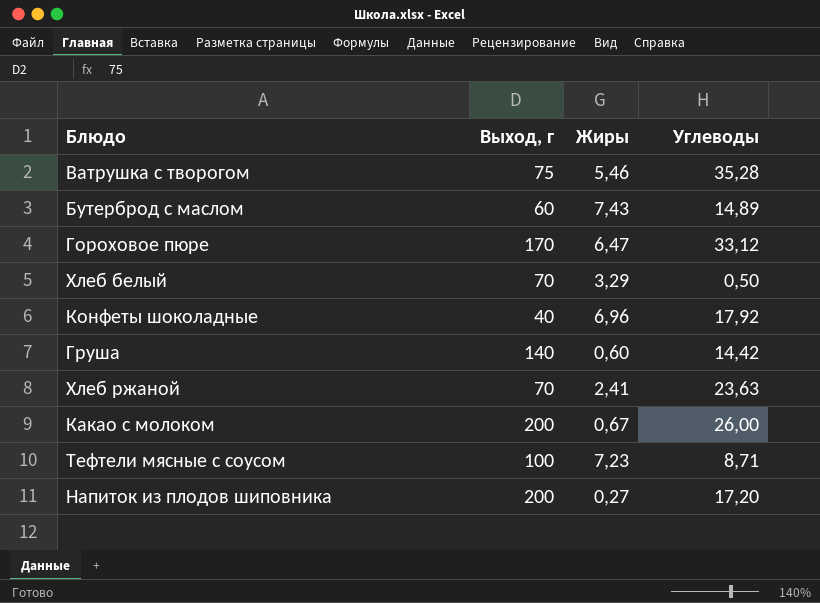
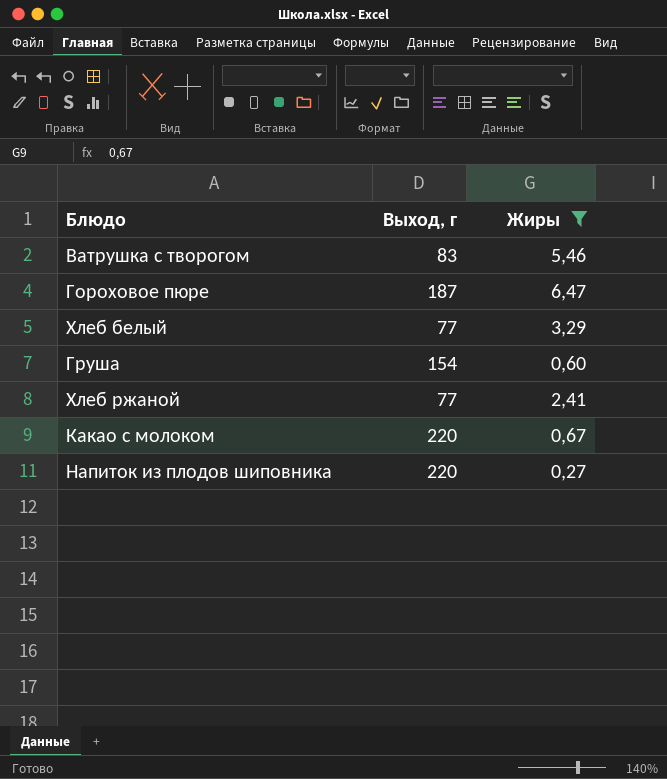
filter: none -> Жиры <= 6,47
column Углеводы | position: 4 -> none
Ватрушка с творогом | Выход, г: 75 -> 83
Гороховое пюре | Выход, г: 170 -> 187
Хлеб белый | Выход, г: 70 -> 77
Груша | Выход, г: 140 -> 154
Хлеб ржаной | Выход, г: 70 -> 77
Какао с молоком | Выход, г: 200 -> 220
Напиток из плодов шиповника | Выход, г: 200 -> 220

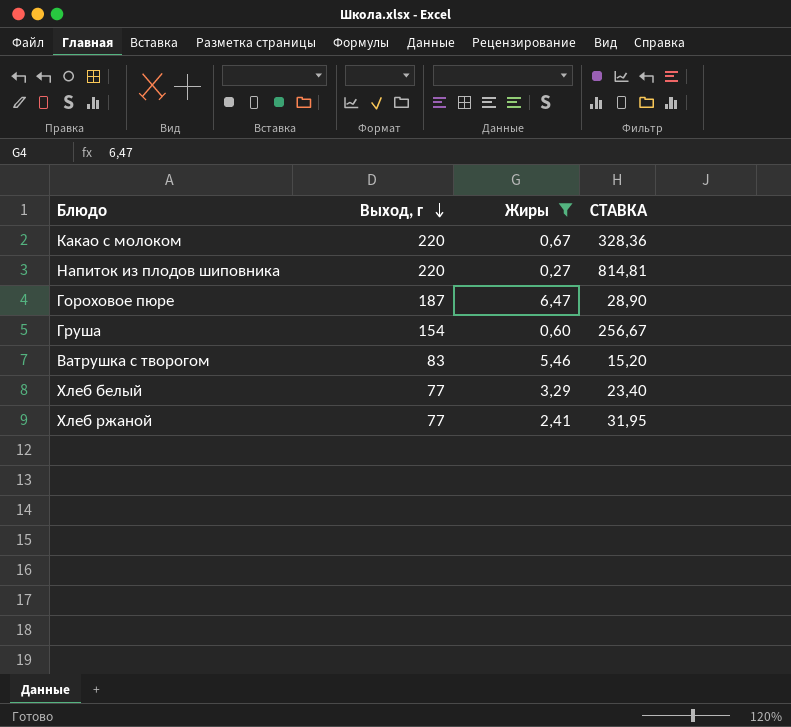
row order: none -> Выход, г descending
column СТАВКА | formula: none -> [Выход, г] / [Жиры]

